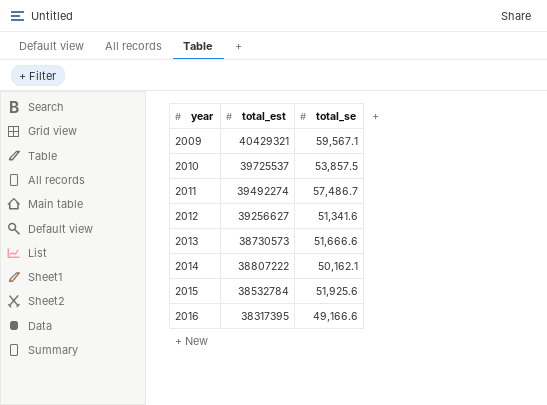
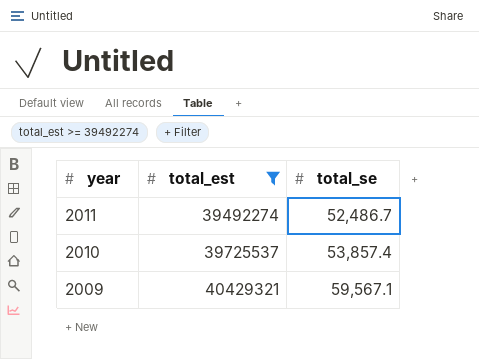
filter: none -> total_est >= 39492274
row order: year ascending -> year descending
2011 | total_se: 57,486.7 -> 52,486.7
2010 | total_se: 53,857.5 -> 53,857.4

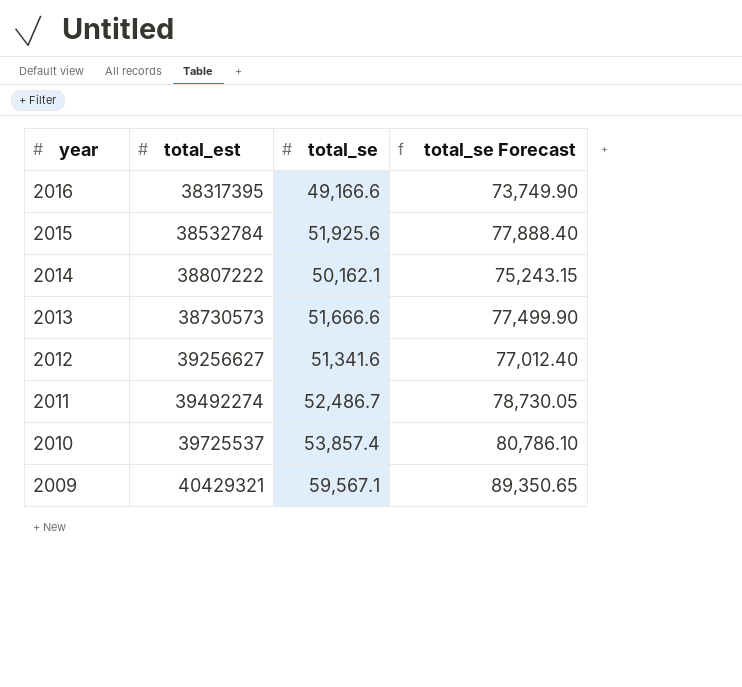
filter: total_est >= 39492274 -> none
column total_se Forecast | formula: none -> [total_se] * 1.5

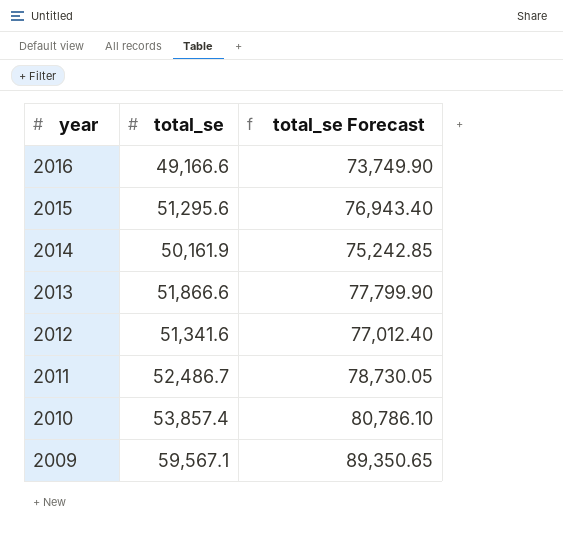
column total_est | position: 2 -> none
2015 | total_se: 51,925.6 -> 51,295.6
2015 | total_se Forecast: 77,888.40 -> 76,943.40
2014 | total_se: 50,162.1 -> 50,161.9
2014 | total_se Forecast: 75,243.15 -> 75,242.85
2013 | total_se: 51,666.6 -> 51,866.6
2013 | total_se Forecast: 77,499.90 -> 77,799.90

